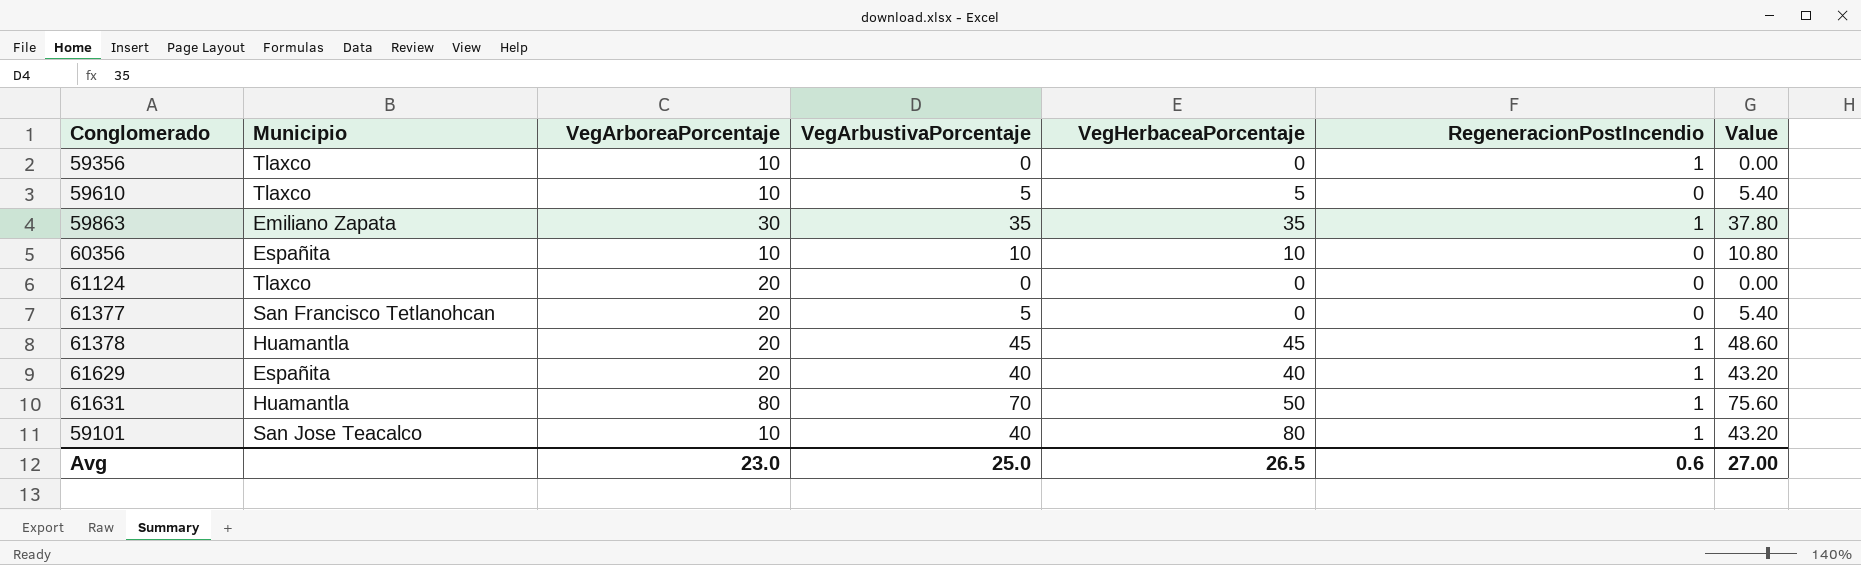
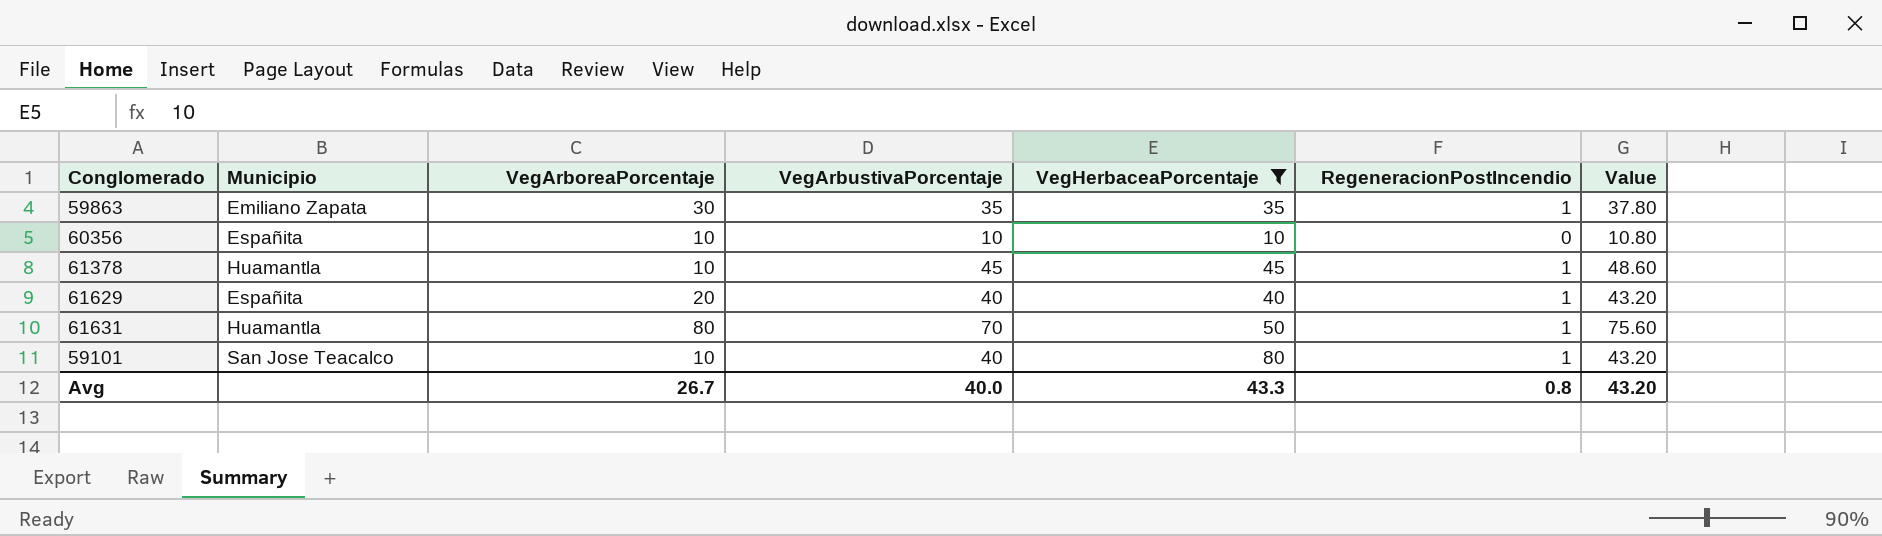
filter: none -> VegHerbaceaPorcentaje >= 10
61378 | VegArboreaPorcentaje: 20 -> 10
Avg | VegArboreaPorcentaje: 23.0 -> 26.7
Avg | VegArbustivaPorcentaje: 25.0 -> 40.0
Avg | VegHerbaceaPorcentaje: 26.5 -> 43.3
Avg | RegeneracionPostIncendio: 0.6 -> 0.8
Avg | Value: 27.00 -> 43.20

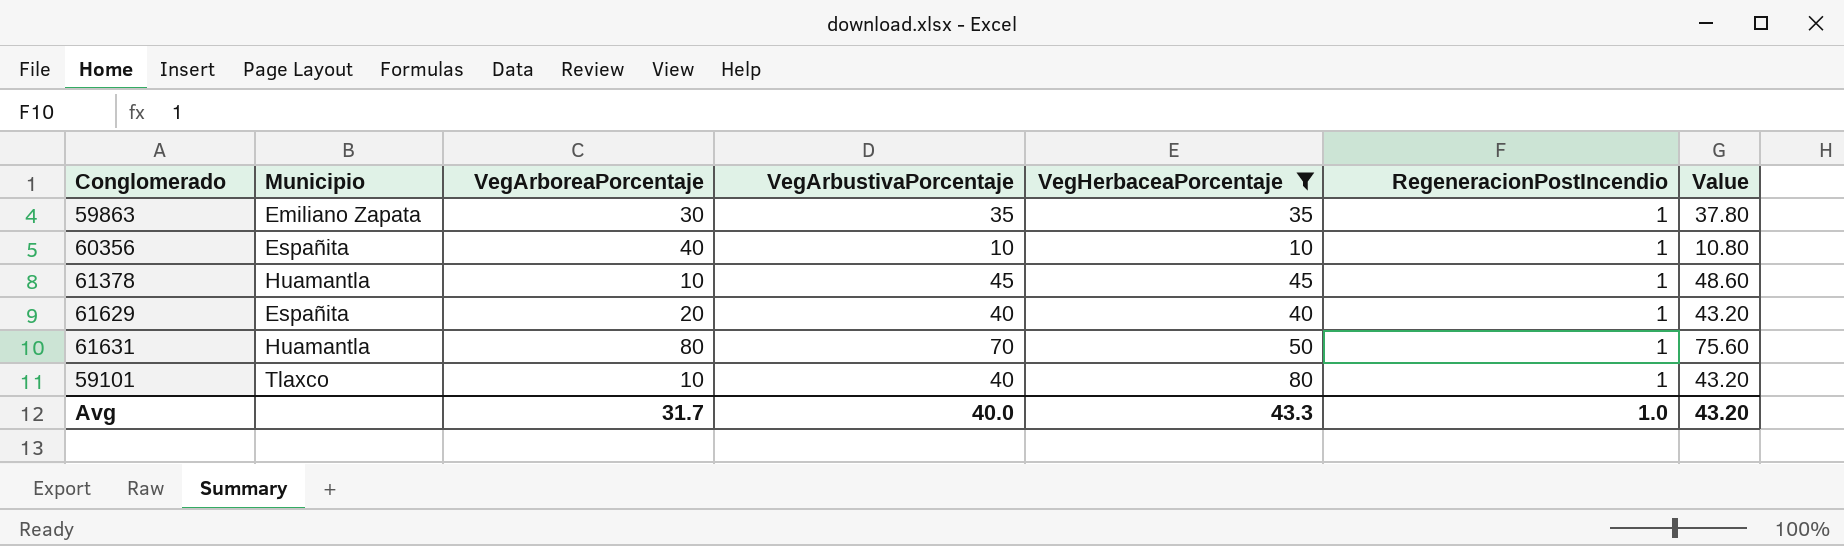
60356 | VegArboreaPorcentaje: 10 -> 40
60356 | RegeneracionPostIncendio: 0 -> 1
59101 | Municipio: San Jose Teacalco -> Tlaxco
Avg | VegArboreaPorcentaje: 26.7 -> 31.7
Avg | RegeneracionPostIncendio: 0.8 -> 1.0

